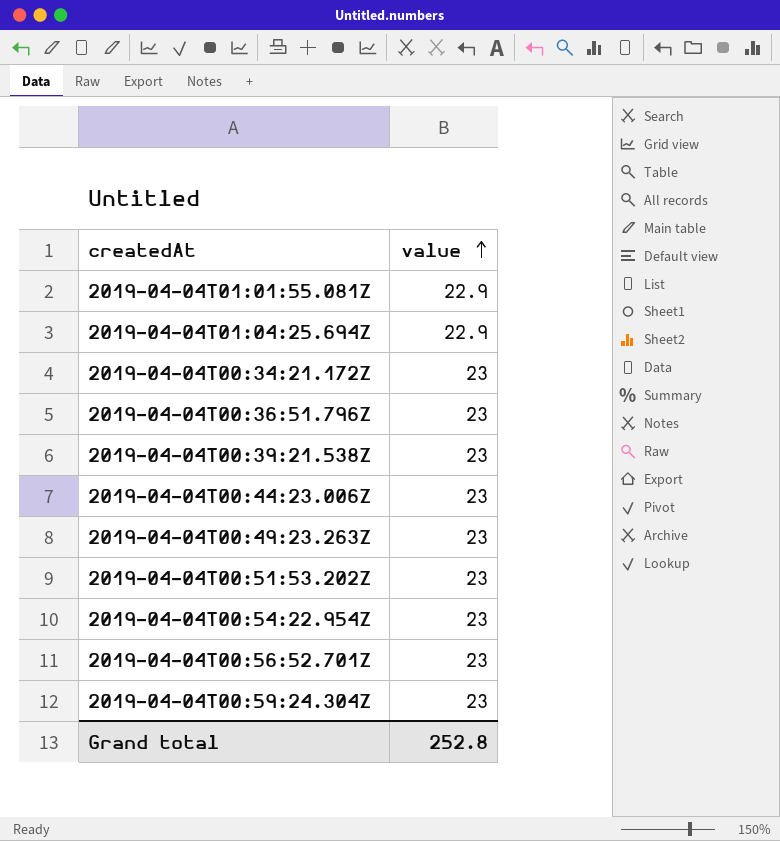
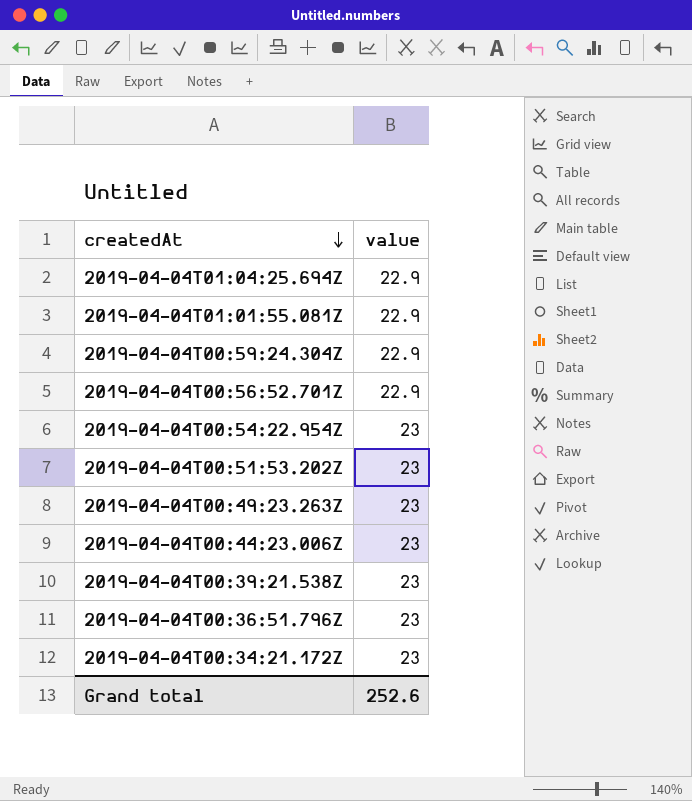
row order: value ascending -> createdAt descending
2019-04-04T00:59:24.304Z | value: 23 -> 22.9
2019-04-04T00:56:52.701Z | value: 23 -> 22.9
Grand total | value: 252.8 -> 252.6

